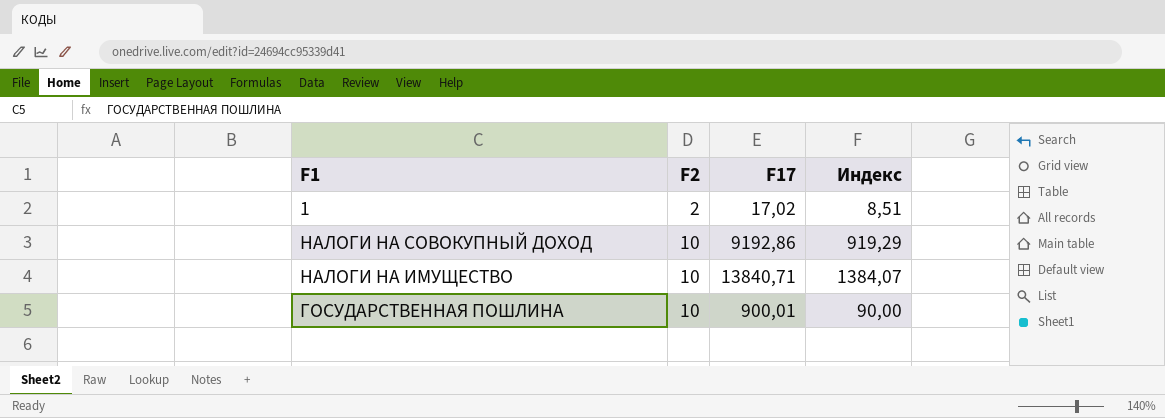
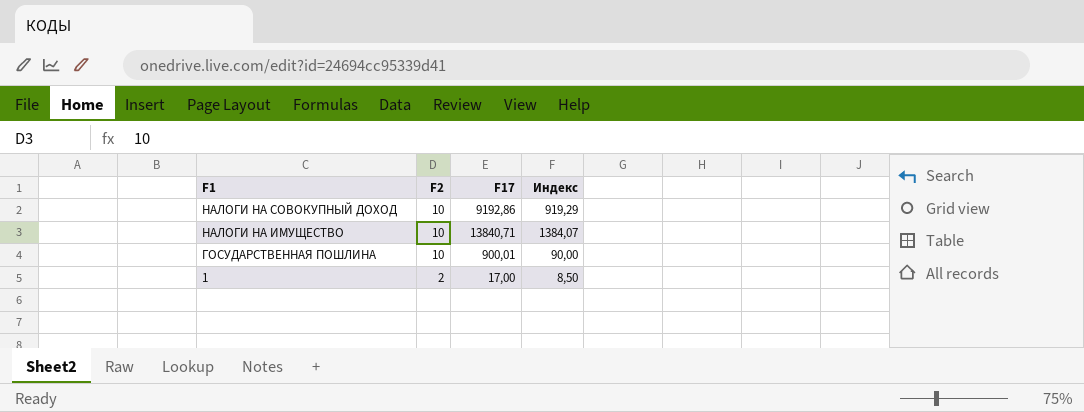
row order: F2 ascending -> F1 descending
1 | F17: 17,02 -> 17,00
1 | Индекс: 8,51 -> 8,50

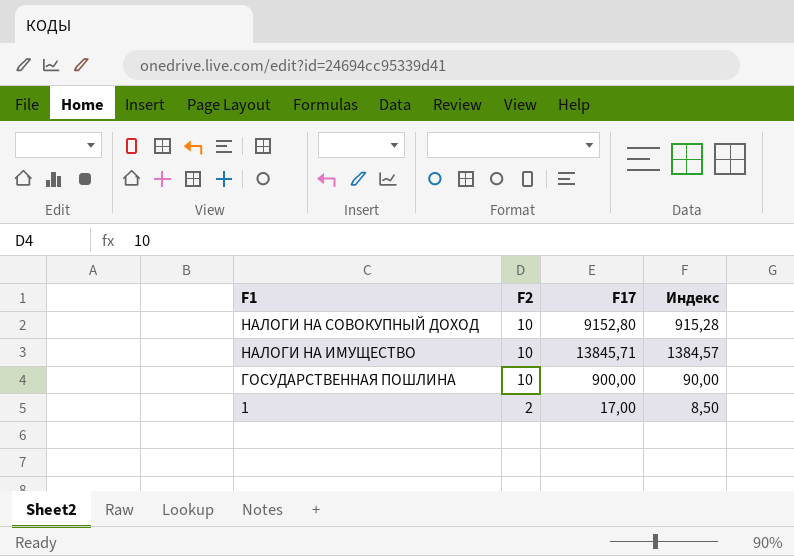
НАЛОГИ НА СОВОКУПНЫЙ ДОХОД | F17: 9192,86 -> 9152,80
НАЛОГИ НА СОВОКУПНЫЙ ДОХОД | Индекс: 919,29 -> 915,28
НАЛОГИ НА ИМУЩЕСТВО | F17: 13840,71 -> 13845,71
НАЛОГИ НА ИМУЩЕСТВО | Индекс: 1384,07 -> 1384,57
ГОСУДАРСТВЕННАЯ ПОШЛИНА | F17: 900,01 -> 900,00

